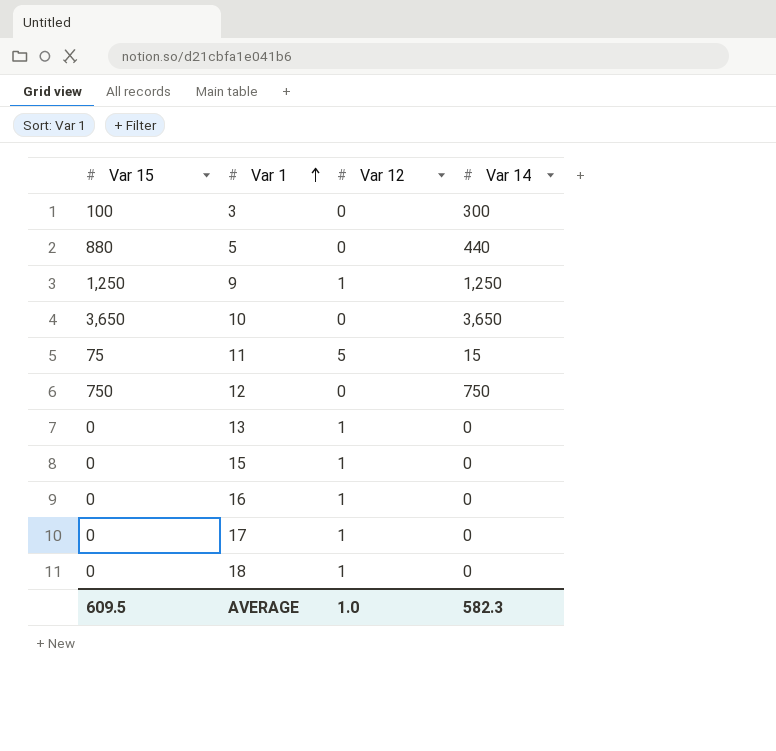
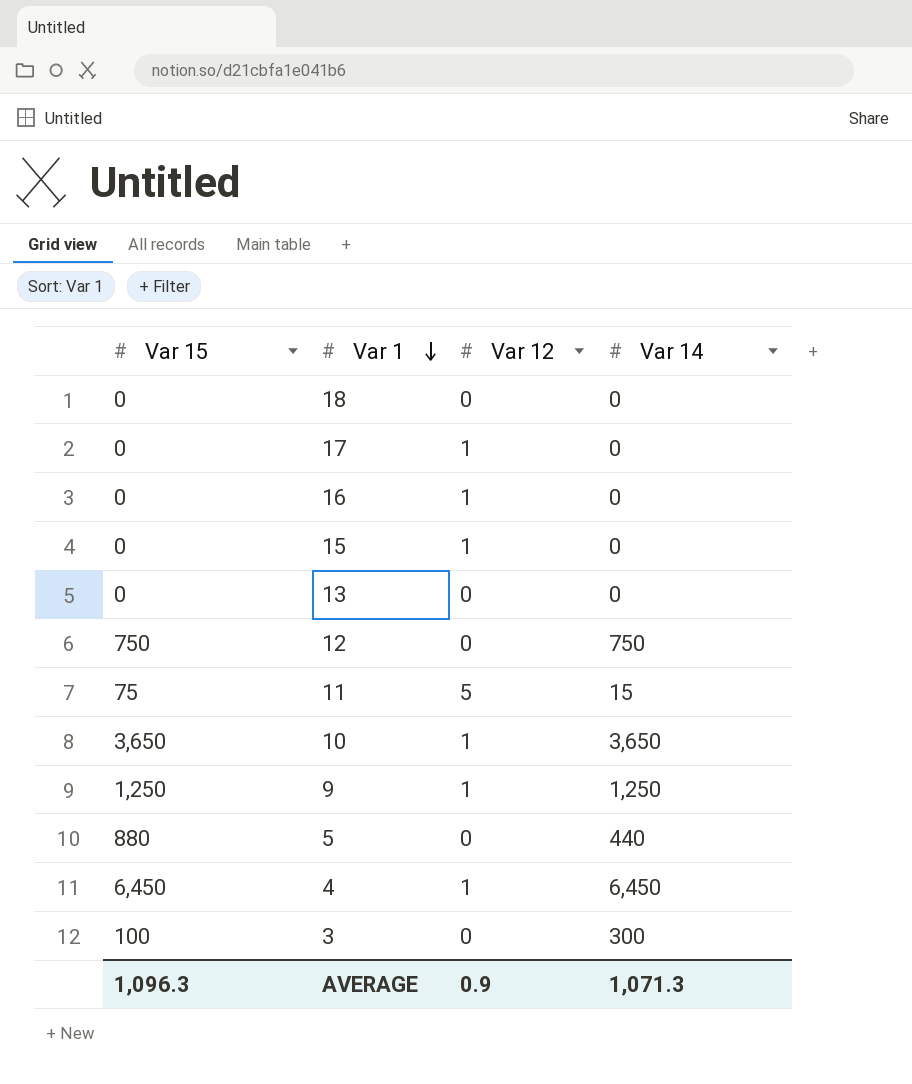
row order: Var 1 ascending -> Var 1 descending
18 | Var 12: 1 -> 0
13 | Var 12: 1 -> 0
10 | Var 12: 0 -> 1
row 4: none -> 6,450 | 1 | 6,450
AVERAGE | Var 15: 609.5 -> 1,096.3
AVERAGE | Var 12: 1.0 -> 0.9
AVERAGE | Var 14: 582.3 -> 1,071.3

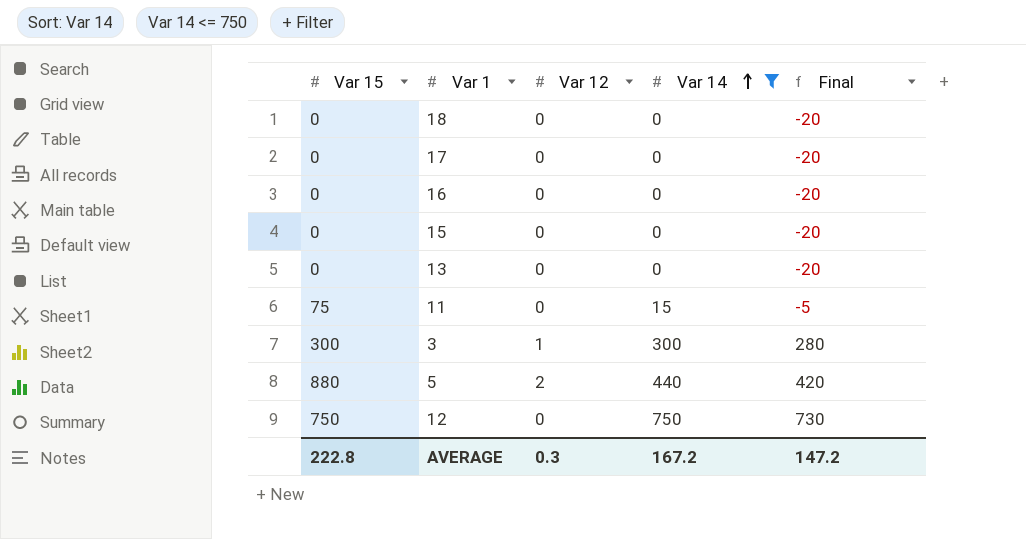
filter: none -> Var 14 <= 750
row order: Var 1 descending -> Var 14 ascending
column Final | formula: none -> [Var 14] - 20
17 | Var 12: 1 -> 0
16 | Var 12: 1 -> 0
15 | Var 12: 1 -> 0
11 | Var 12: 5 -> 0
3 | Var 15: 100 -> 300
3 | Var 12: 0 -> 1
5 | Var 12: 0 -> 2
AVERAGE | Var 15: 1,096.3 -> 222.8
AVERAGE | Var 12: 0.9 -> 0.3
AVERAGE | Var 14: 1,071.3 -> 167.2

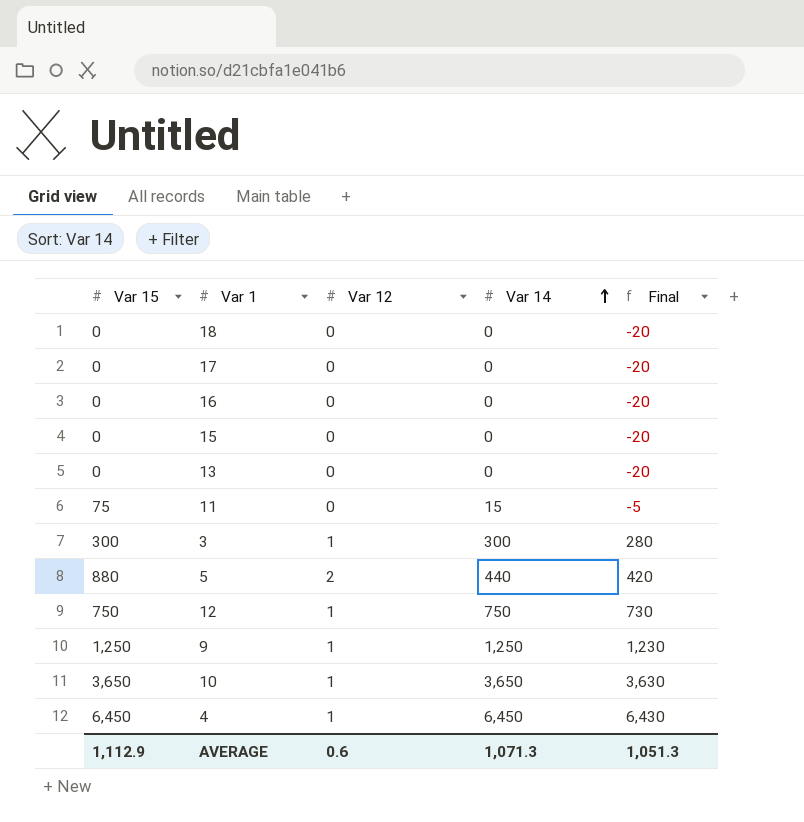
filter: Var 14 <= 750 -> none
12 | Var 12: 0 -> 1
AVERAGE | Var 15: 222.8 -> 1,112.9
AVERAGE | Var 12: 0.3 -> 0.6
AVERAGE | Var 14: 167.2 -> 1,071.3
AVERAGE | Final: 147.2 -> 1,051.3

